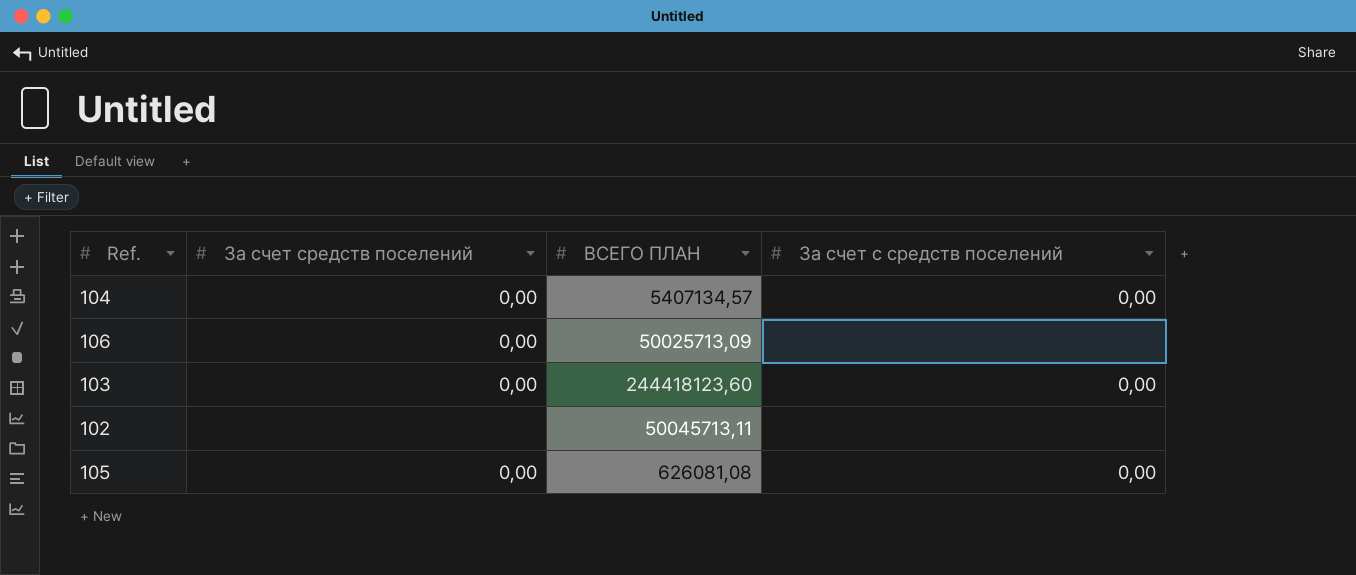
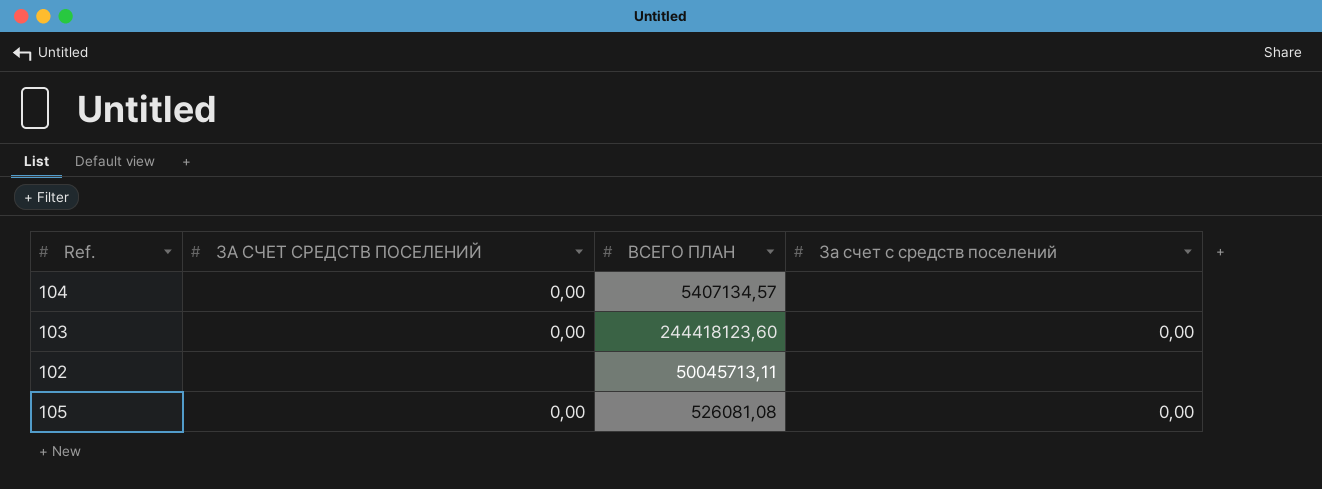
column name: За счет средств поселений -> ЗА СЧЕТ СРЕДСТВ ПОСЕЛЕНИЙ
row 106: 0,00 | 50025713,09 | none -> none
104 | За счет с средств поселений: 0,00 -> none
105 | ВСЕГО ПЛАН: 626081,08 -> 526081,08

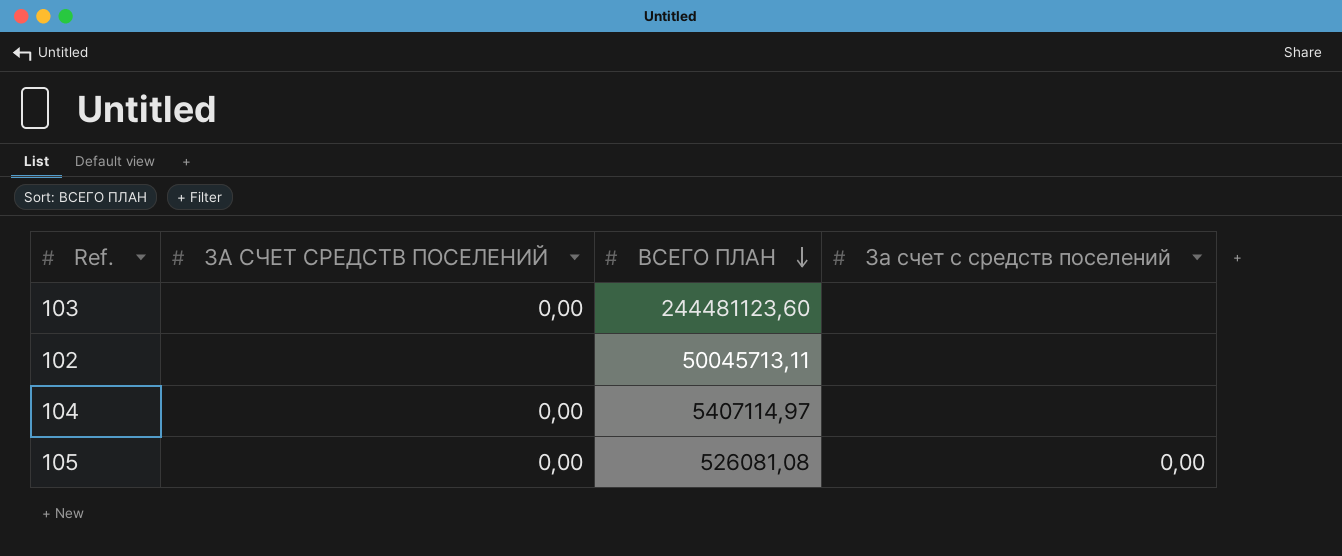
row order: none -> ВСЕГО ПЛАН descending
103 | ВСЕГО ПЛАН: 244418123,60 -> 244481123,60
103 | За счет с средств поселений: 0,00 -> none
104 | ВСЕГО ПЛАН: 5407134,57 -> 5407114,97

